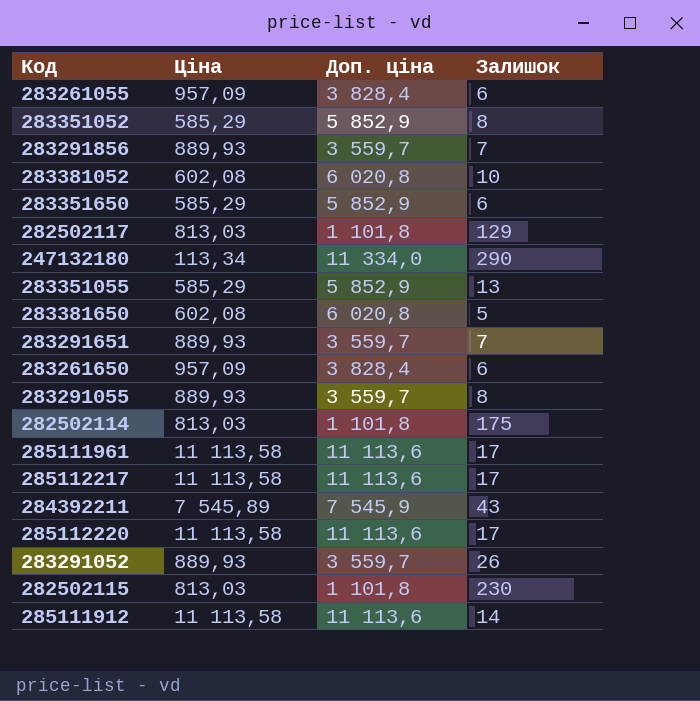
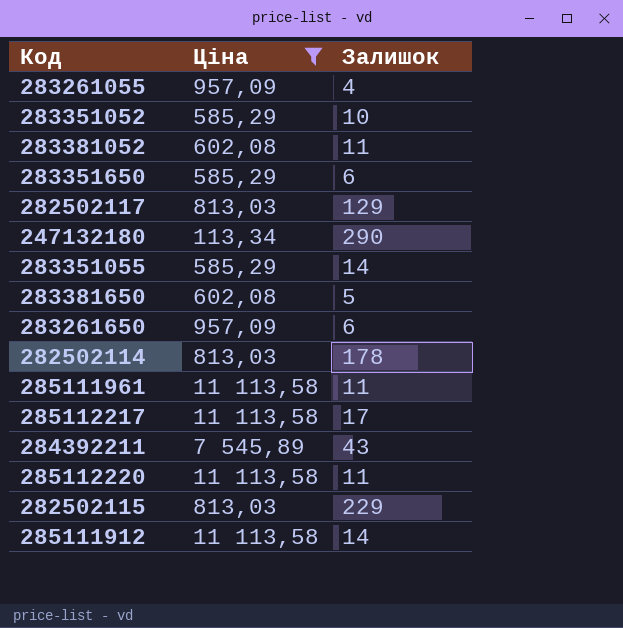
filter: none -> Ціна != 889,93
column Доп. ціна | position: 3 -> none
283261055 | Залишок: 6 -> 4
283351052 | Залишок: 8 -> 10
283381052 | Залишок: 10 -> 11
283351055 | Залишок: 13 -> 14
282502114 | Залишок: 175 -> 178
285111961 | Залишок: 17 -> 11
285112220 | Залишок: 17 -> 11
282502115 | Залишок: 230 -> 229

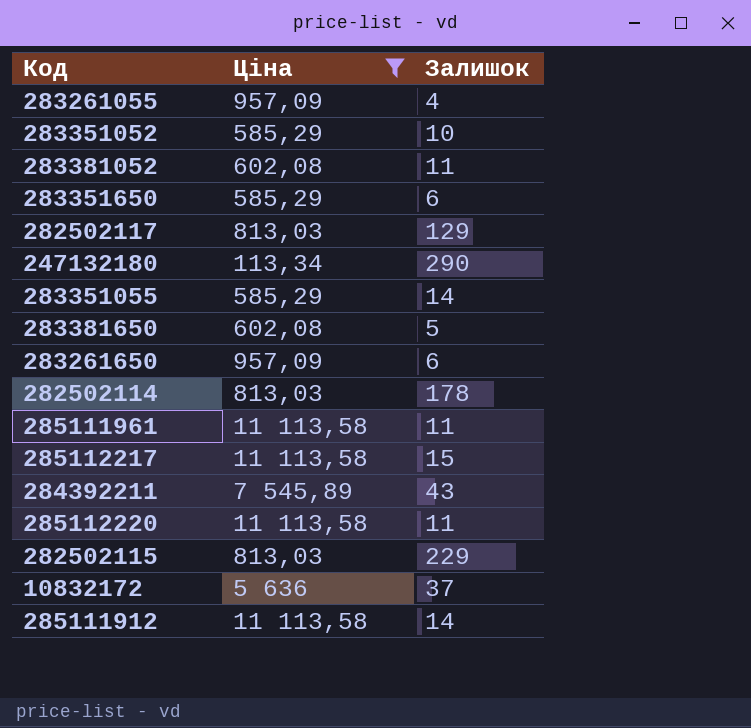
285112217 | Залишок: 17 -> 15
row 10832172: none -> 5 636 | 37

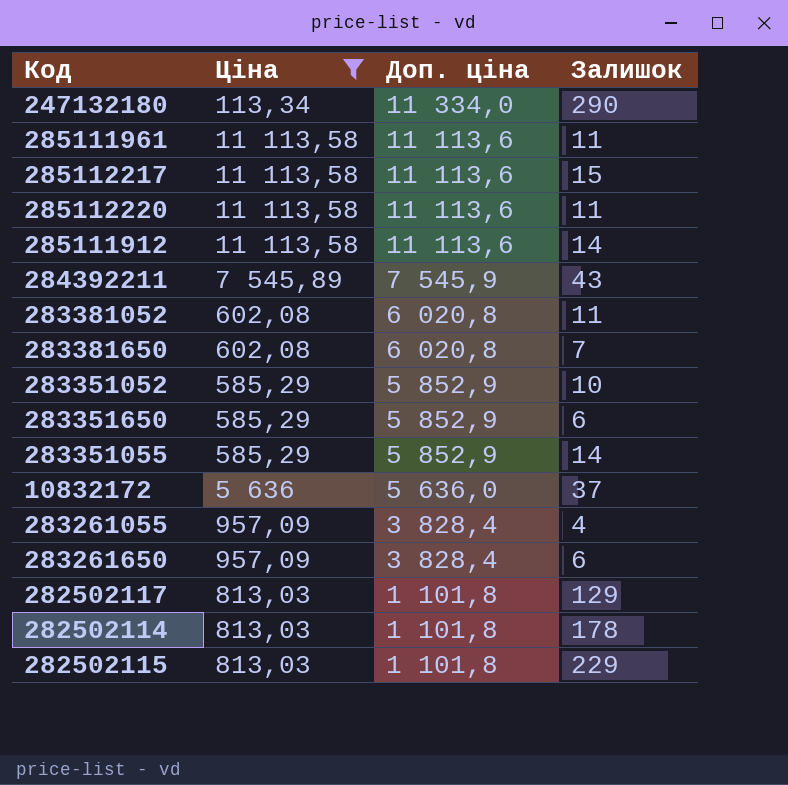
row order: none -> Доп. ціна descending
column Доп. ціна | position: none -> 3
283381650 | Залишок: 5 -> 7

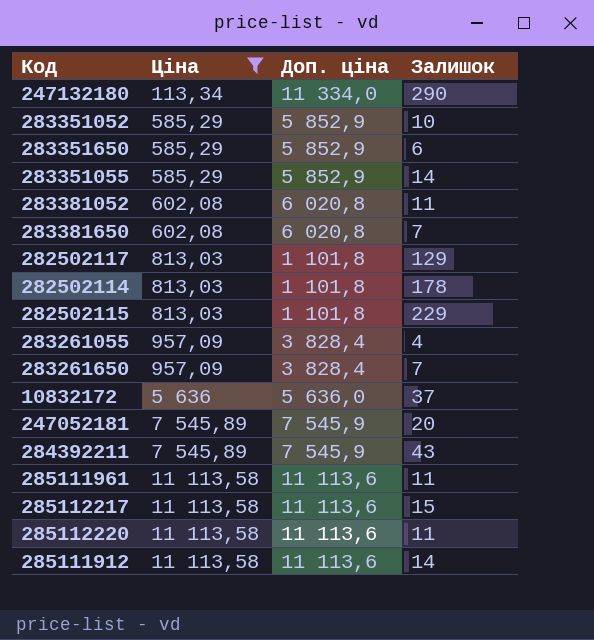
row order: Доп. ціна descending -> Ціна ascending
283261650 | Залишок: 6 -> 7
row 247052181: none -> 7 545,89 | 7 545,9 | 20

